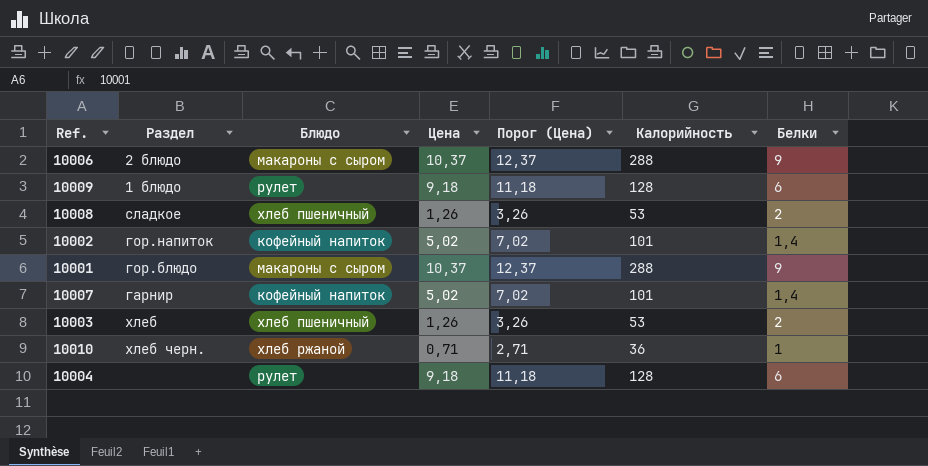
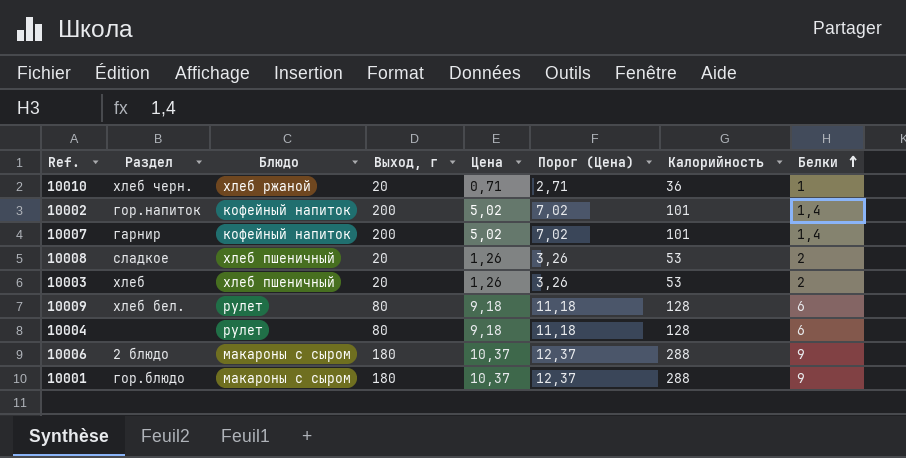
row order: none -> Белки ascending
column Выход, г | position: none -> 4
10009 | Раздел: 1 блюдо -> хлеб бел.

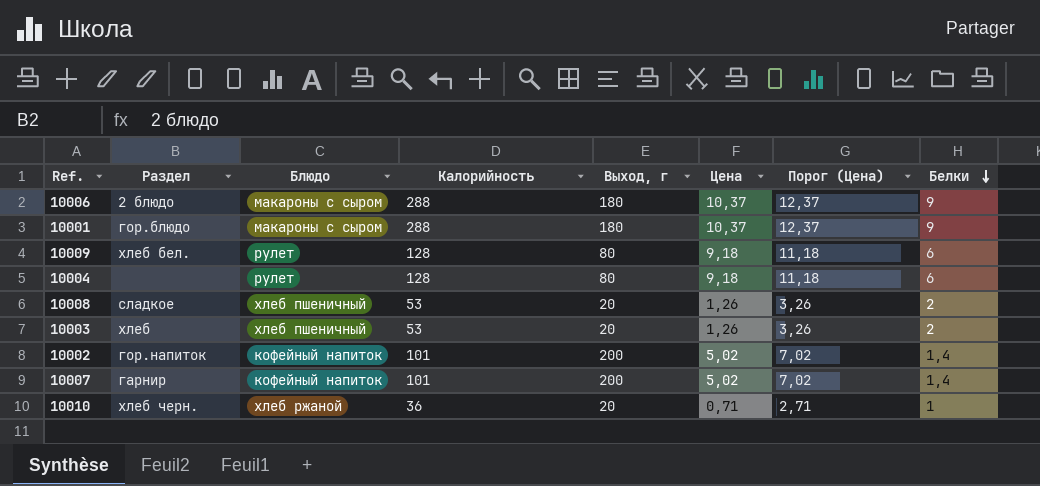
row order: Белки ascending -> Белки descending
column Калорийность | position: 7 -> 4

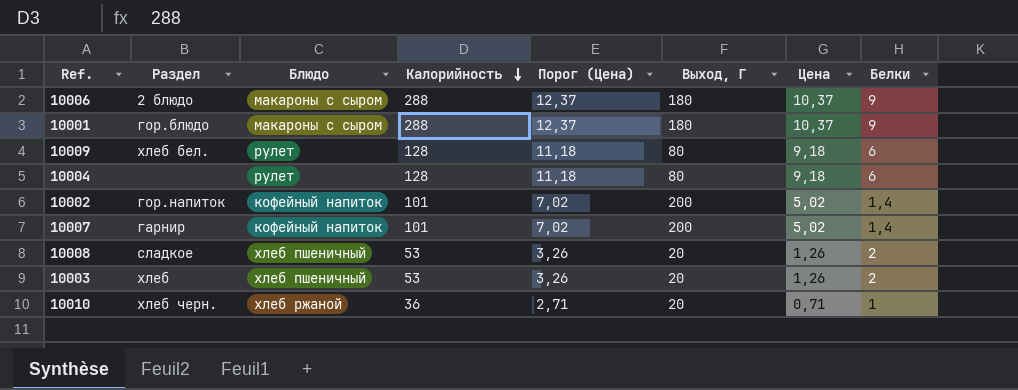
row order: Белки descending -> Калорийность descending
column Порог (Цена) | position: 7 -> 5
column name: Выход, г -> Выход, Г

